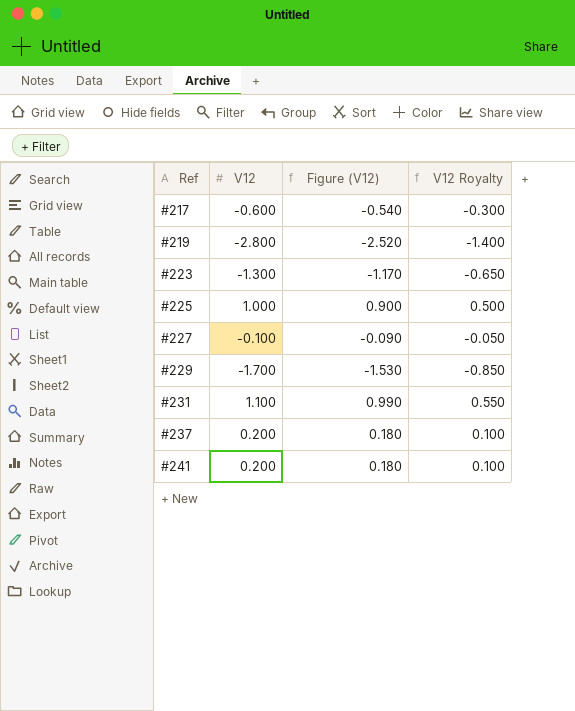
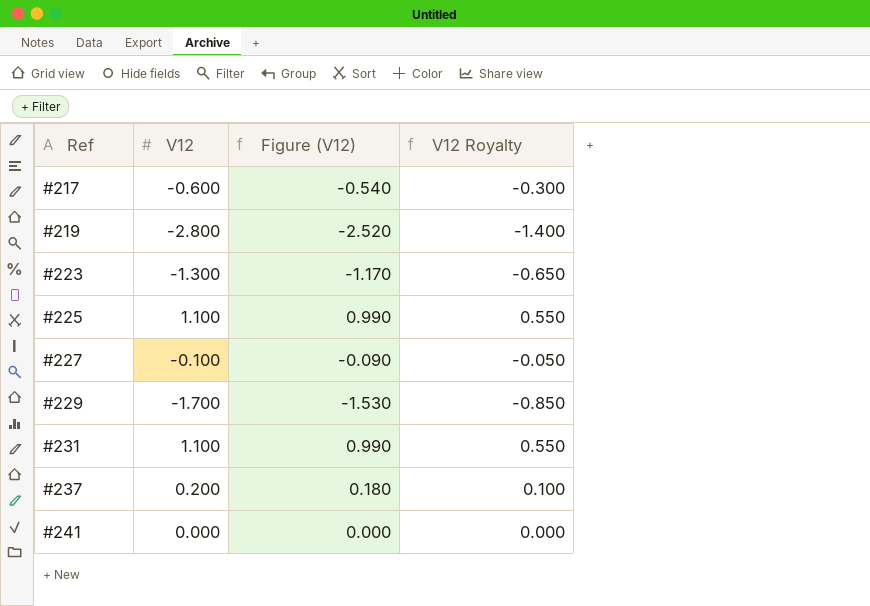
#225 | V12: 1.000 -> 1.100
#225 | Figure (V12): 0.900 -> 0.990
#225 | V12 Royalty: 0.500 -> 0.550
#241 | V12: 0.200 -> 0.000
#241 | Figure (V12): 0.180 -> 0.000
#241 | V12 Royalty: 0.100 -> 0.000

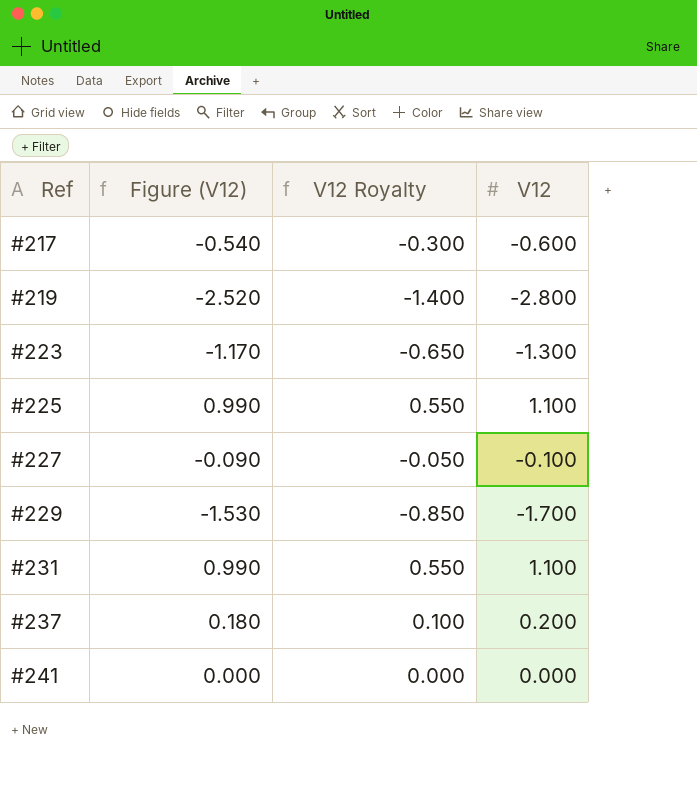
column V12 | position: 2 -> 4

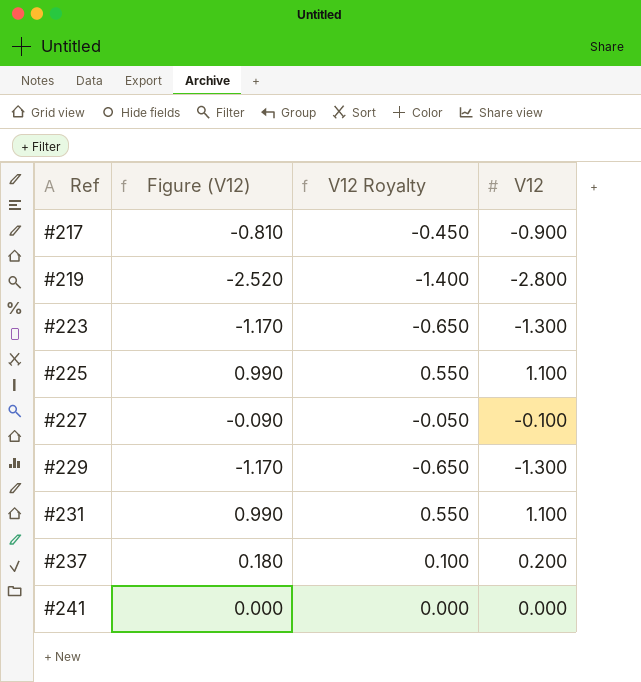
#217 | Figure (V12): -0.540 -> -0.810
#217 | V12 Royalty: -0.300 -> -0.450
#217 | V12: -0.600 -> -0.900
#229 | Figure (V12): -1.530 -> -1.170
#229 | V12 Royalty: -0.850 -> -0.650
#229 | V12: -1.700 -> -1.300

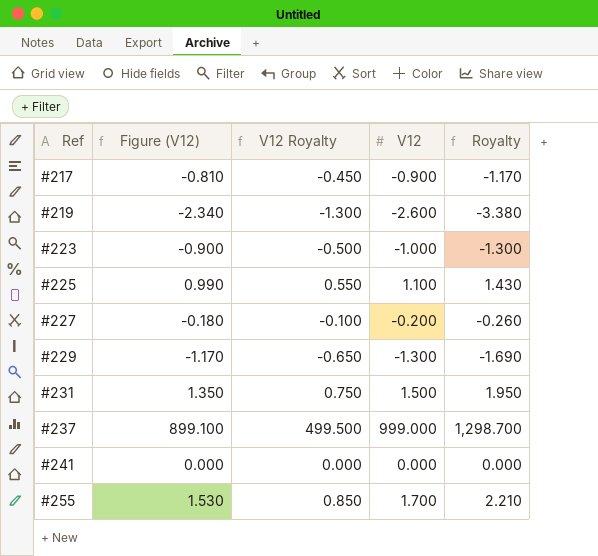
column Royalty | formula: none -> [V12] * 1.3
#219 | Figure (V12): -2.520 -> -2.340
#219 | V12 Royalty: -1.400 -> -1.300
#219 | V12: -2.800 -> -2.600
#223 | Figure (V12): -1.170 -> -0.900
#223 | V12 Royalty: -0.650 -> -0.500
#223 | V12: -1.300 -> -1.000
#227 | Figure (V12): -0.090 -> -0.180
#227 | V12 Royalty: -0.050 -> -0.100
#227 | V12: -0.100 -> -0.200
#231 | Figure (V12): 0.990 -> 1.350
#231 | V12 Royalty: 0.550 -> 0.750
#231 | V12: 1.100 -> 1.500
#237 | Figure (V12): 0.180 -> 899.100
#237 | V12 Royalty: 0.100 -> 499.500
#237 | V12: 0.200 -> 999.000
row #255: none -> 1.530 | 0.850 | 1.700 | 2.210

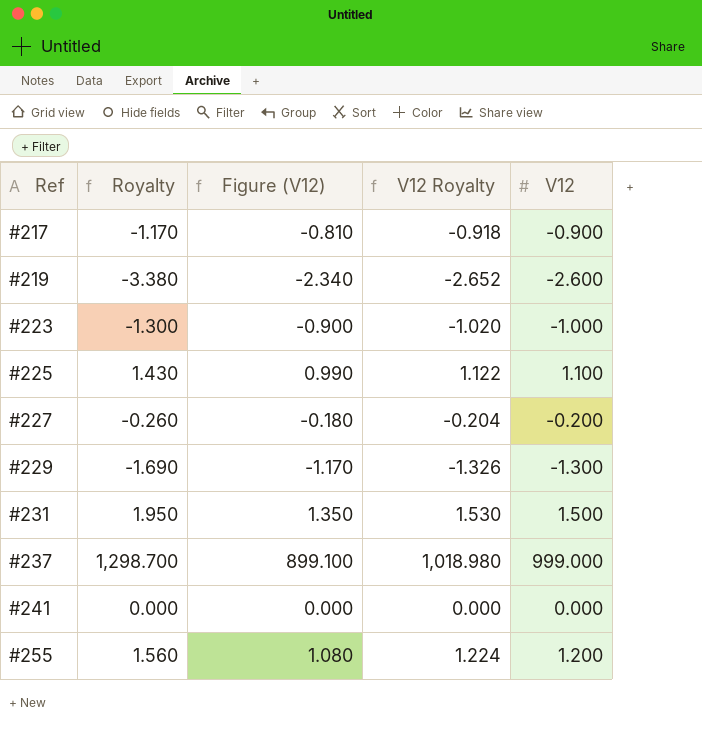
column Royalty | position: 5 -> 2
column V12 Royalty | formula: [V12] * 0.5 -> [V12] * 1.02
#255 | Royalty: 2.210 -> 1.560
#255 | Figure (V12): 1.530 -> 1.080
#255 | V12: 1.700 -> 1.200

